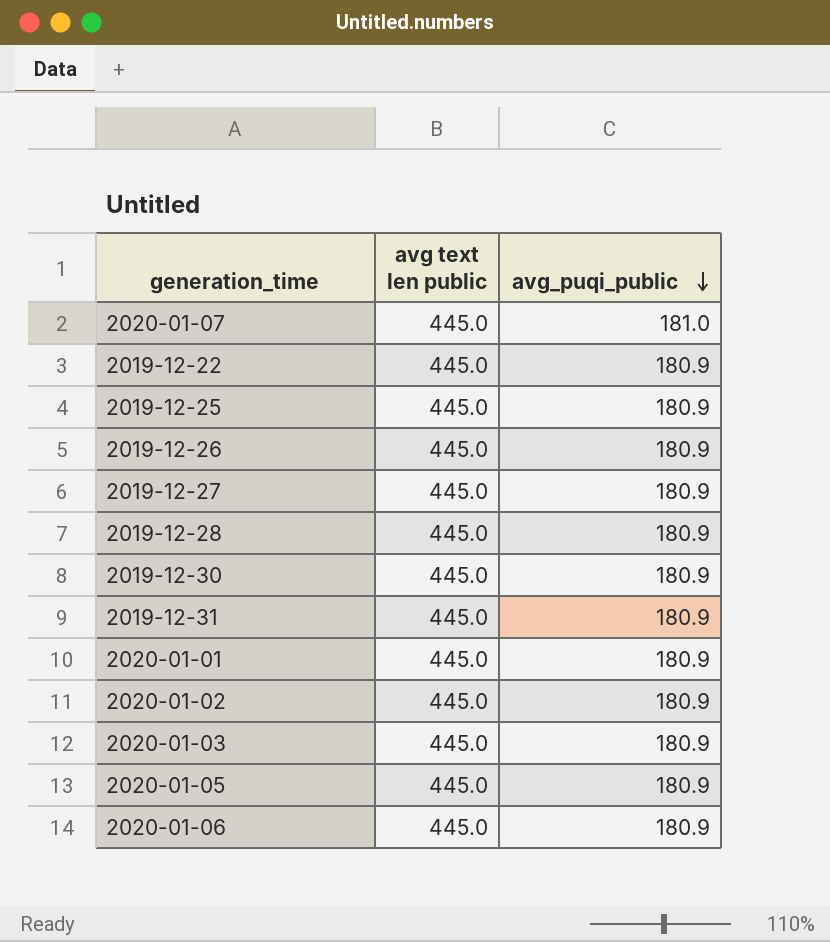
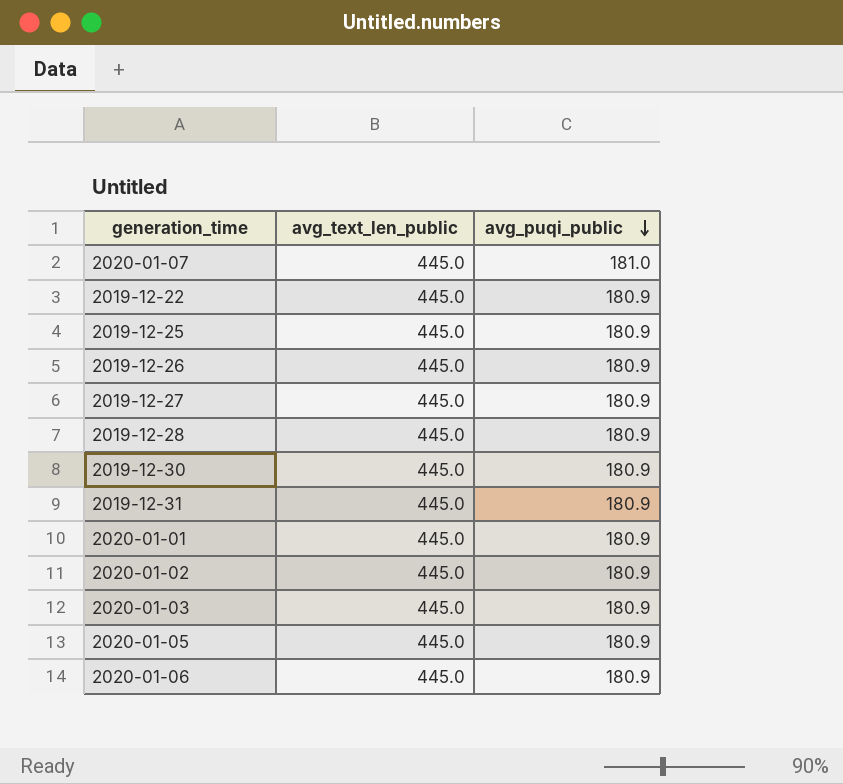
column name: avg text len public -> avg_text_len_public

